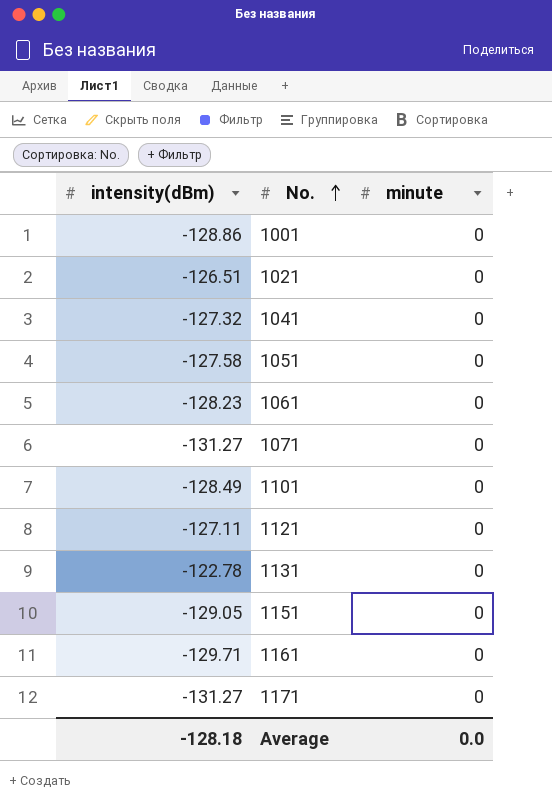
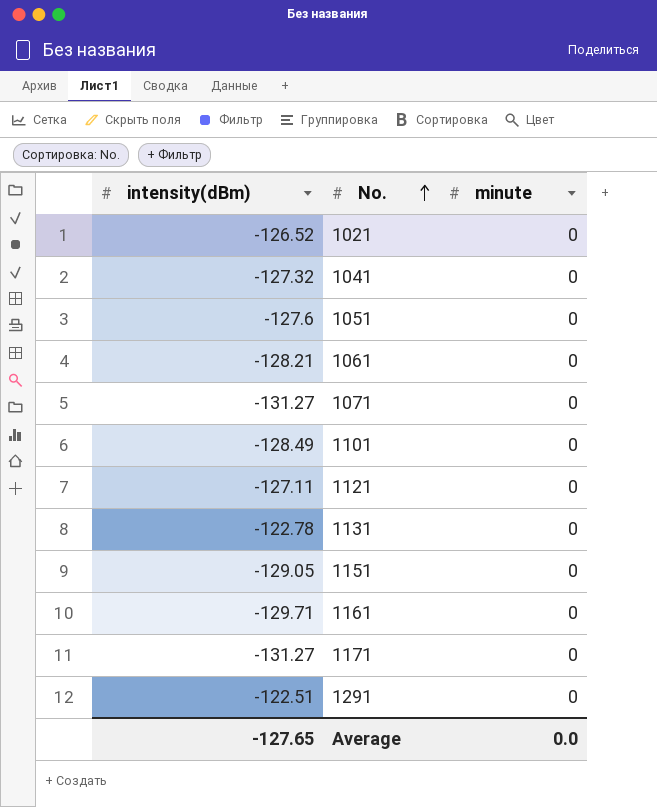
row 1001: -128.86 | 0 -> none
1021 | intensity(dBm): -126.51 -> -126.52
1051 | intensity(dBm): -127.58 -> -127.6
1061 | intensity(dBm): -128.23 -> -128.21
row 1291: none -> -122.51 | 0
Average | intensity(dBm): -128.18 -> -127.65

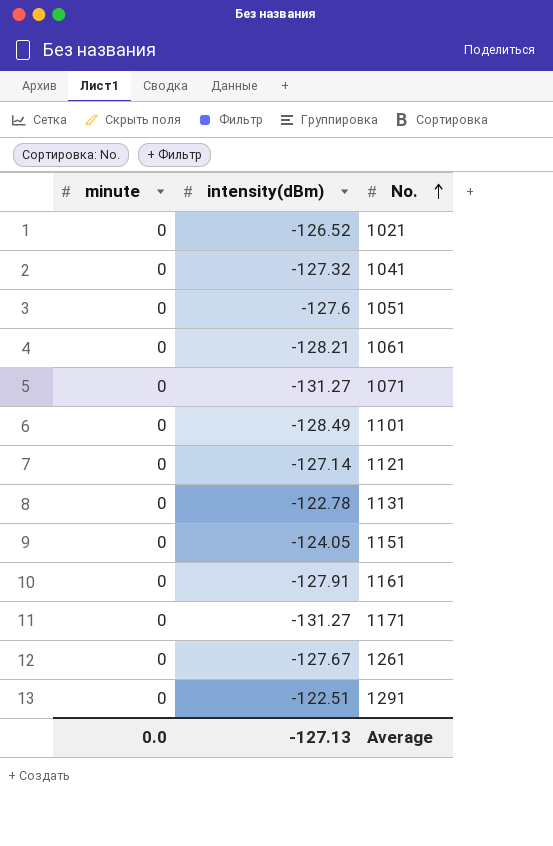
column minute | position: 3 -> 1
1121 | intensity(dBm): -127.11 -> -127.14
1151 | intensity(dBm): -129.05 -> -124.05
1161 | intensity(dBm): -129.71 -> -127.91
row 1261: none -> 0 | -127.67
Average | intensity(dBm): -127.65 -> -127.13

